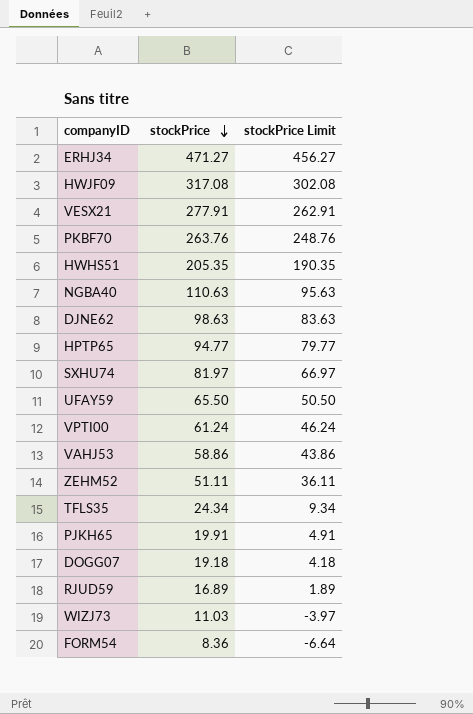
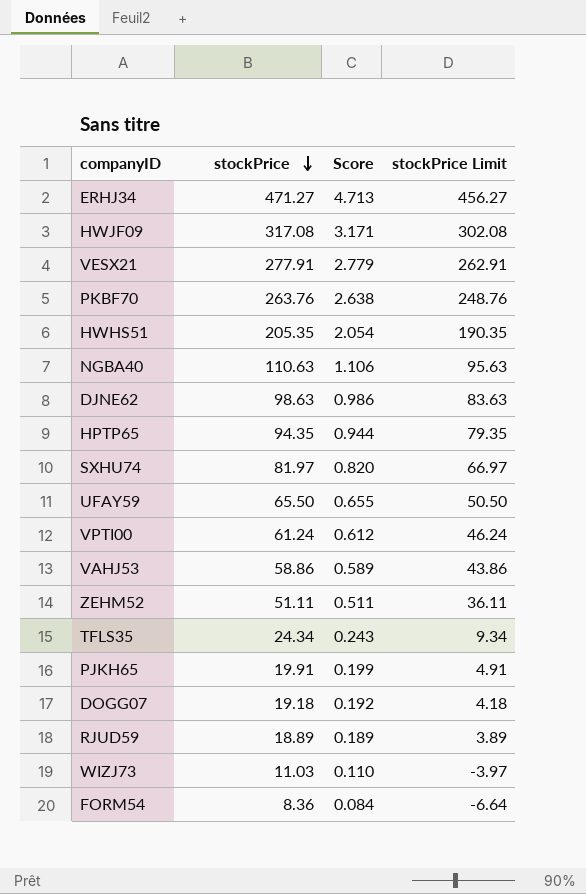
column Score | formula: none -> [stockPrice] * 0.01
HPTP65 | stockPrice: 94.77 -> 94.35
HPTP65 | stockPrice Limit: 79.77 -> 79.35
RJUD59 | stockPrice: 16.89 -> 18.89
RJUD59 | stockPrice Limit: 1.89 -> 3.89

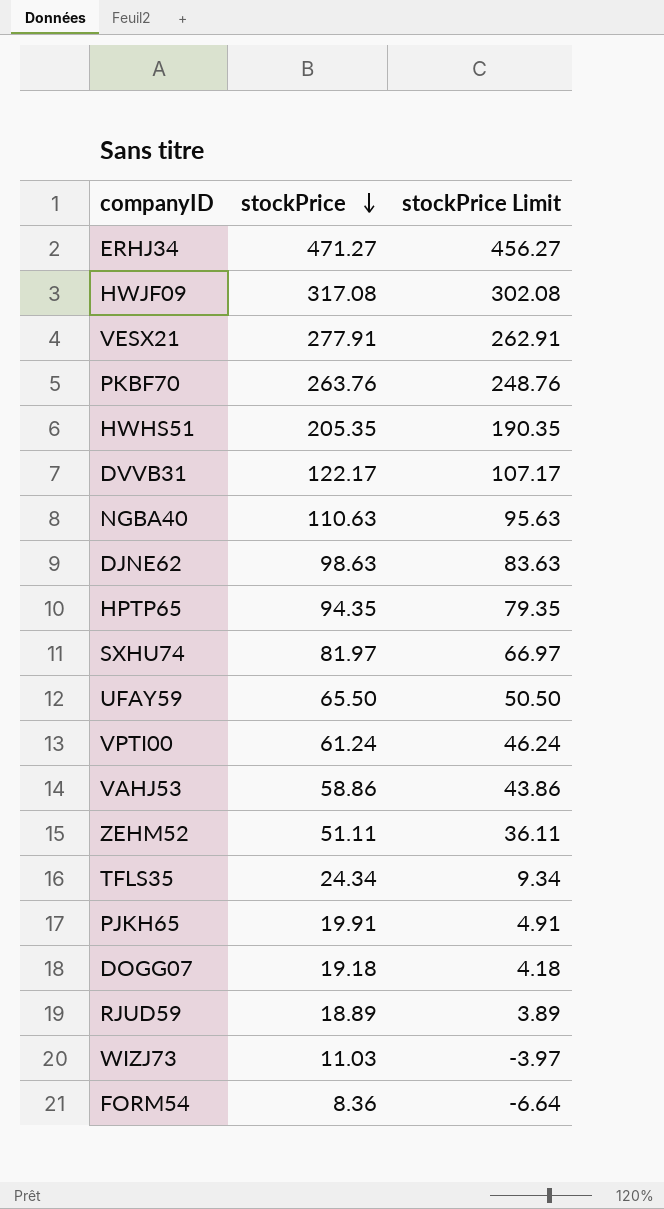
column Score | formula: [stockPrice] * 0.01 -> none
row DVVB31: none -> 122.17 | 107.17

